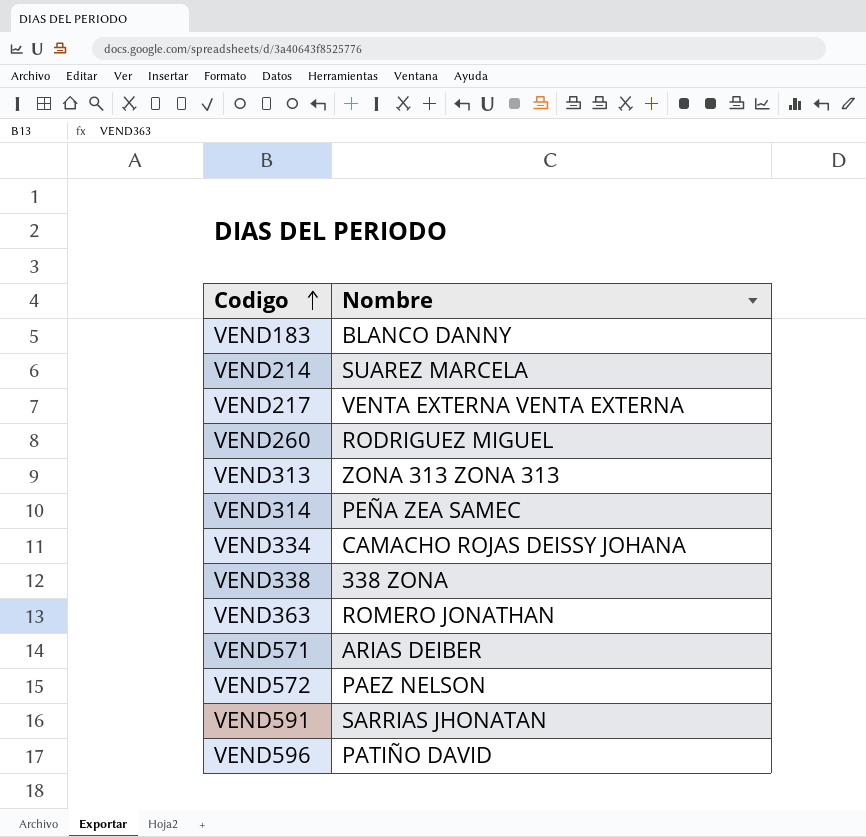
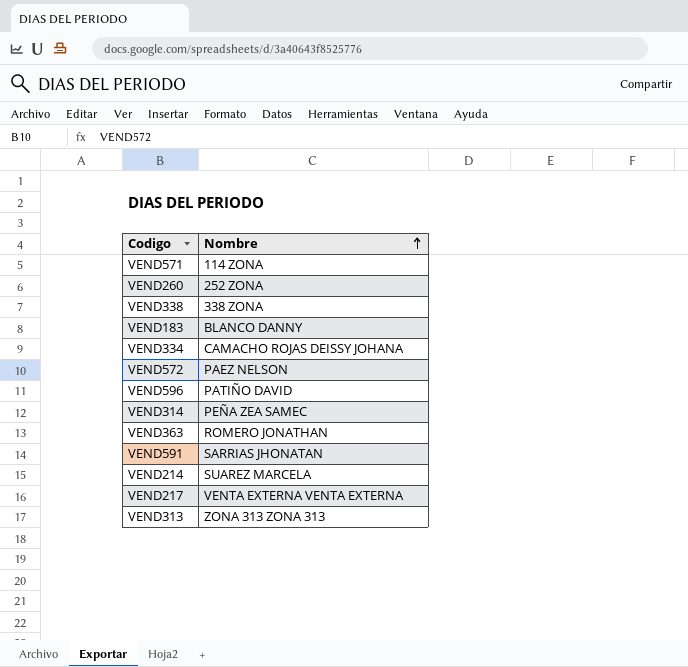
row order: Codigo ascending -> Nombre ascending
VEND571 | Nombre: ARIAS DEIBER -> 114 ZONA
VEND260 | Nombre: RODRIGUEZ MIGUEL -> 252 ZONA

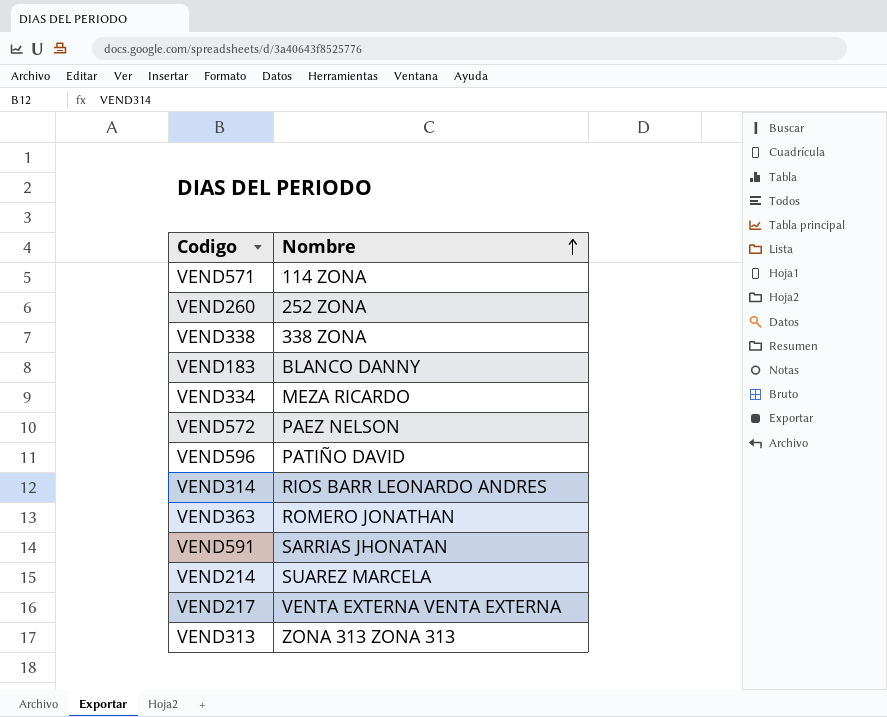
VEND334 | Nombre: CAMACHO ROJAS DEISSY JOHANA -> MEZA RICARDO
VEND314 | Nombre: PEÑA ZEA SAMEC -> RIOS BARR LEONARDO ANDRES

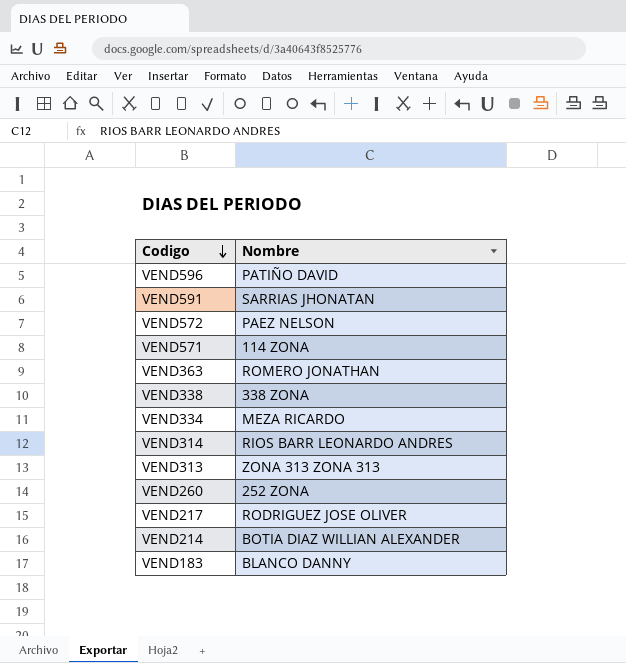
row order: Nombre ascending -> Codigo descending
VEND217 | Nombre: VENTA EXTERNA VENTA EXTERNA -> RODRIGUEZ JOSE OLIVER
VEND214 | Nombre: SUAREZ MARCELA -> BOTIA DIAZ WILLIAN ALEXANDER

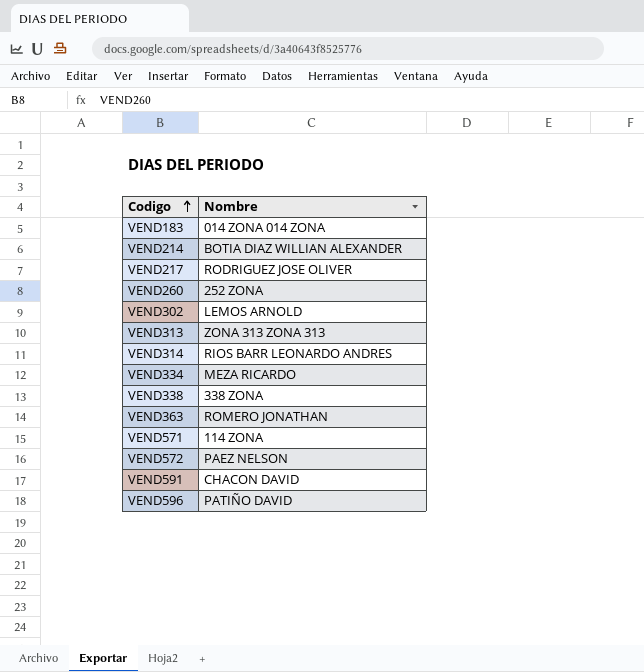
row order: Codigo descending -> Codigo ascending
VEND183 | Nombre: BLANCO DANNY -> 014 ZONA 014 ZONA
row VEND302: none -> LEMOS ARNOLD
VEND591 | Nombre: SARRIAS JHONATAN -> CHACON DAVID

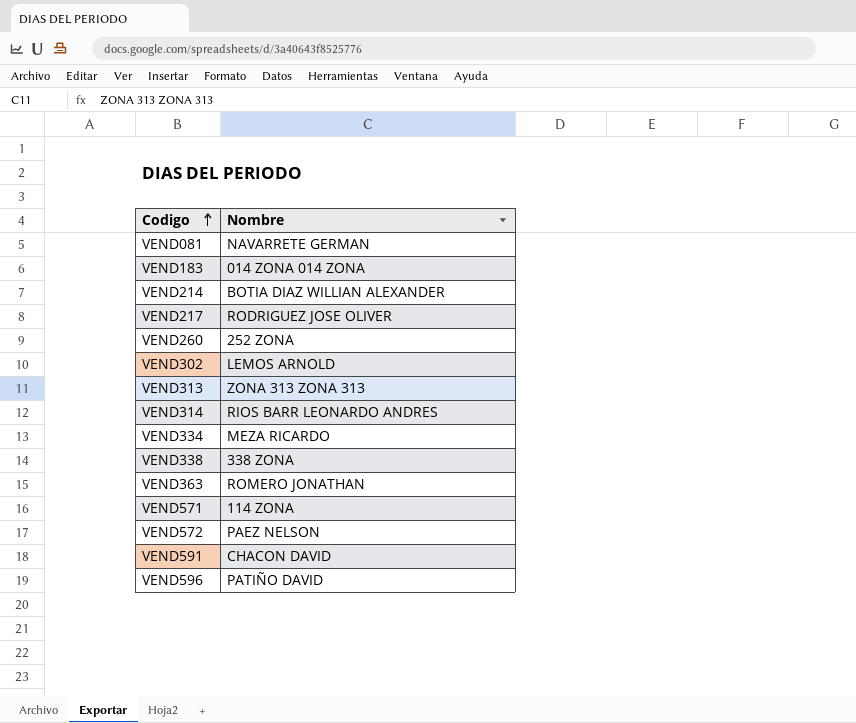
row VEND081: none -> NAVARRETE GERMAN

